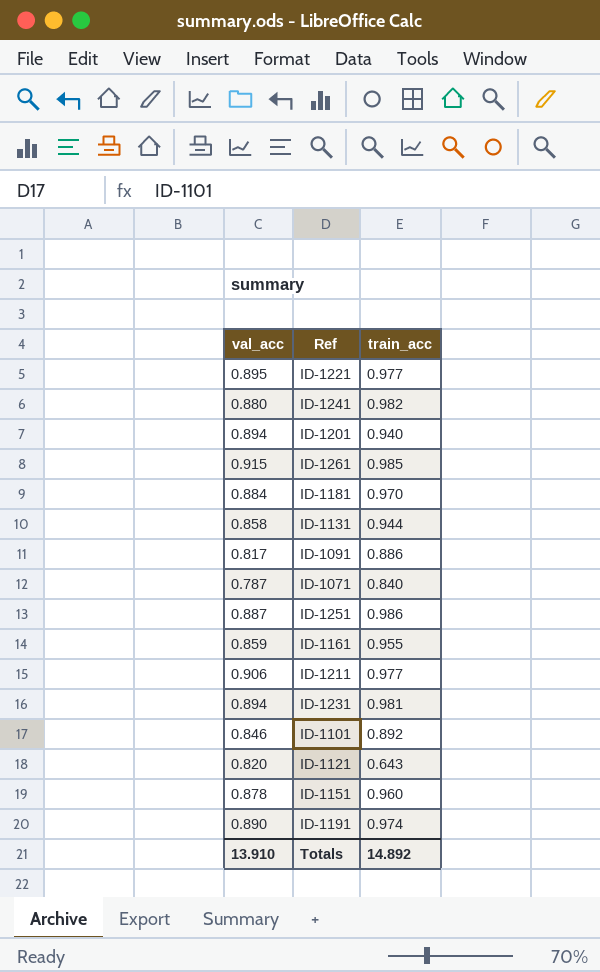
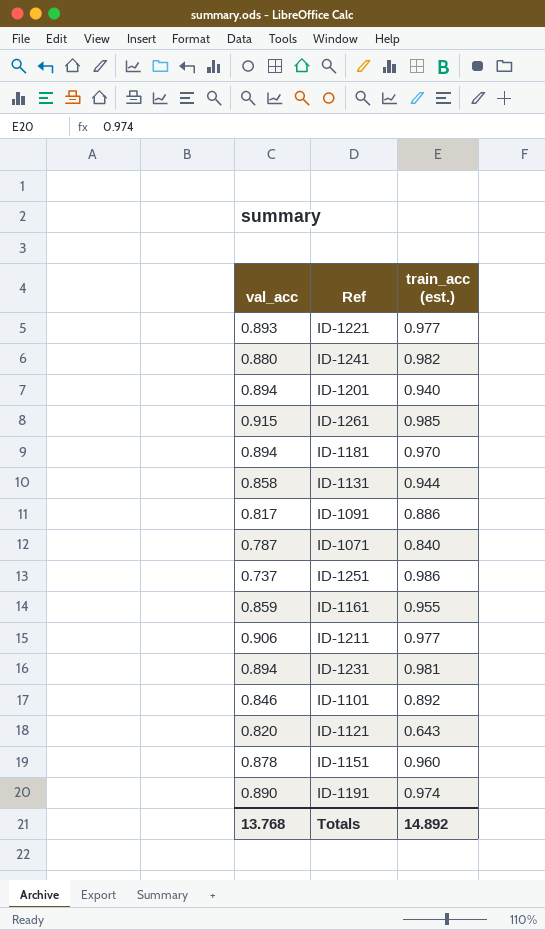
column name: train_acc -> train_acc (est.)
ID-1221 | val_acc: 0.895 -> 0.893
ID-1181 | val_acc: 0.884 -> 0.894
ID-1251 | val_acc: 0.887 -> 0.737
Totals | val_acc: 13.910 -> 13.768

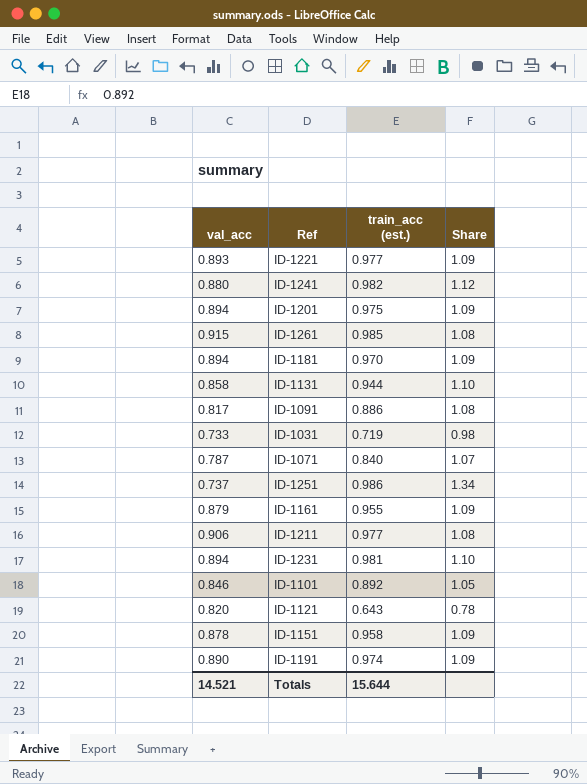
column Share | formula: none -> [train_acc (est.)] / [val_acc]
ID-1201 | train_acc (est.): 0.940 -> 0.975
row ID-1031: none -> 0.733 | 0.719 | 0.98
ID-1161 | val_acc: 0.859 -> 0.879
ID-1151 | train_acc (est.): 0.960 -> 0.958
Totals | val_acc: 13.768 -> 14.521
Totals | train_acc (est.): 14.892 -> 15.644

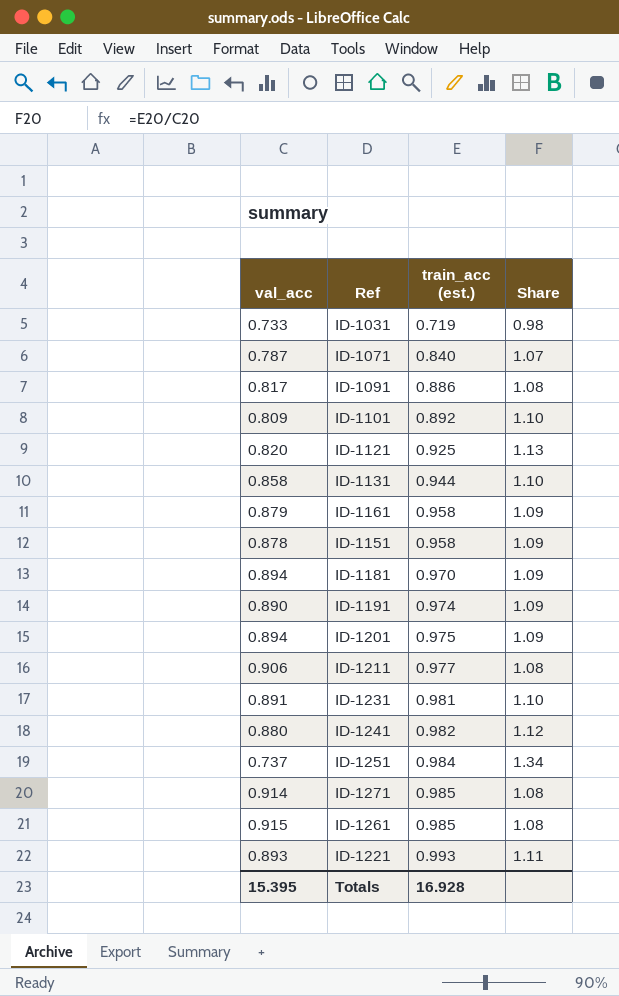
row order: none -> train_acc (est.) ascending
ID-1101 | val_acc: 0.846 -> 0.809
ID-1101 | Share: 1.05 -> 1.10
ID-1121 | train_acc (est.): 0.643 -> 0.925
ID-1121 | Share: 0.78 -> 1.13
ID-1161 | train_acc (est.): 0.955 -> 0.958
ID-1231 | val_acc: 0.894 -> 0.891
ID-1251 | train_acc (est.): 0.986 -> 0.984
row ID-1271: none -> 0.914 | 0.985 | 1.08
ID-1221 | train_acc (est.): 0.977 -> 0.993
ID-1221 | Share: 1.09 -> 1.11
Totals | val_acc: 14.521 -> 15.395
Totals | train_acc (est.): 15.644 -> 16.928

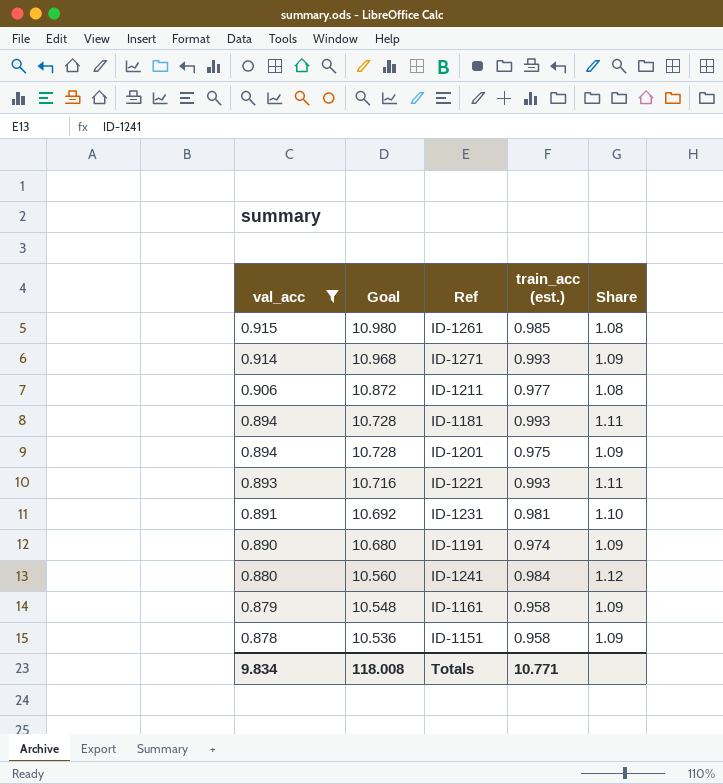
filter: none -> val_acc >= 0.878
row order: train_acc (est.) ascending -> val_acc descending
column Goal | formula: none -> [val_acc] * 12
ID-1271 | train_acc (est.): 0.985 -> 0.993
ID-1271 | Share: 1.08 -> 1.09
ID-1181 | train_acc (est.): 0.970 -> 0.993
ID-1181 | Share: 1.09 -> 1.11
ID-1241 | train_acc (est.): 0.982 -> 0.984
Totals | val_acc: 15.395 -> 9.834
Totals | train_acc (est.): 16.928 -> 10.771

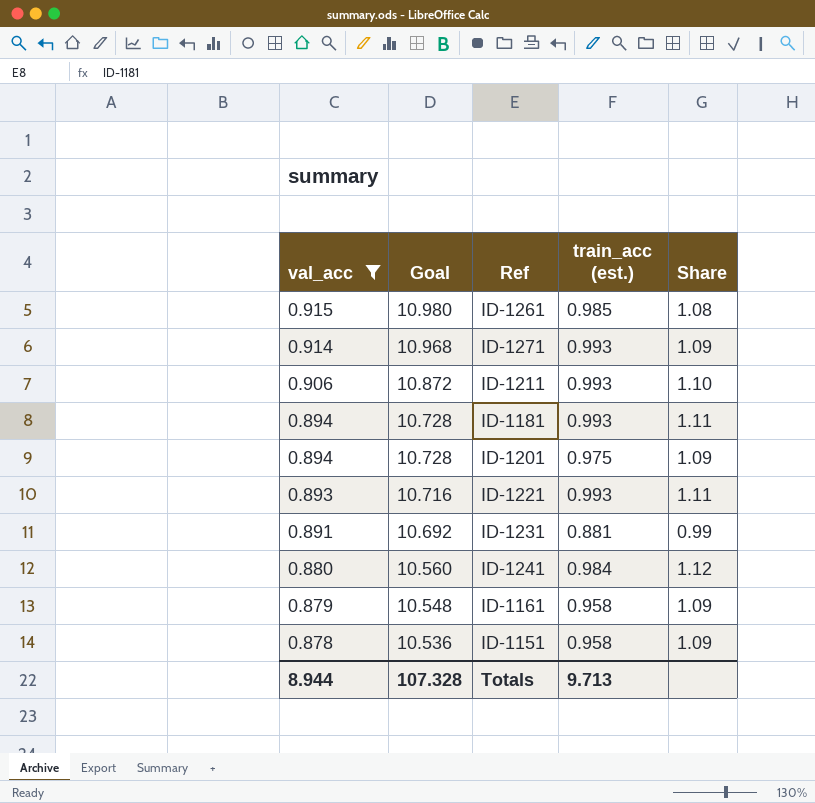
row ID-1191: 0.890 | 10.680 | 0.974 | 1.09 -> none
ID-1211 | train_acc (est.): 0.977 -> 0.993
ID-1211 | Share: 1.08 -> 1.10
ID-1231 | train_acc (est.): 0.981 -> 0.881
ID-1231 | Share: 1.10 -> 0.99
Totals | val_acc: 9.834 -> 8.944
Totals | Goal: 118.008 -> 107.328
Totals | train_acc (est.): 10.771 -> 9.713

